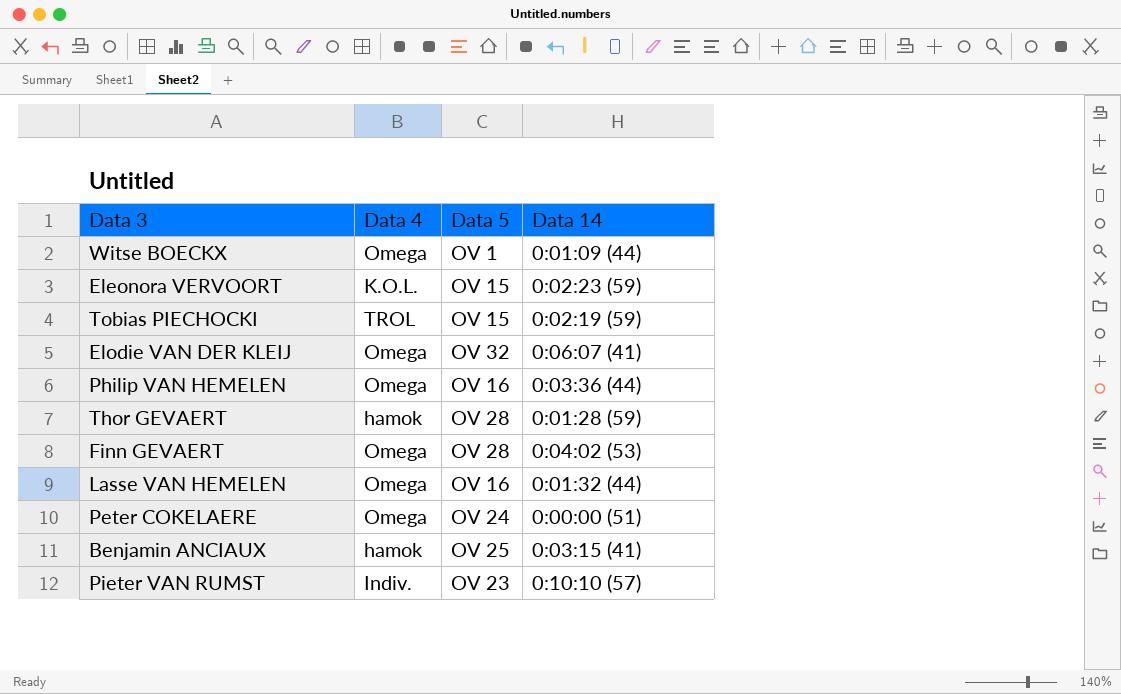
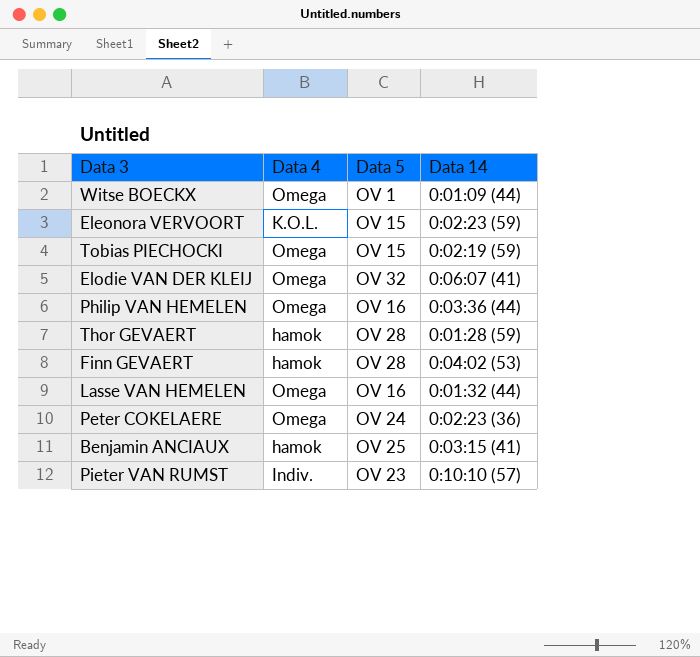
Tobias PIECHOCKI | Data 4: TROL -> Omega
Finn GEVAERT | Data 4: Omega -> hamok
Peter COKELAERE | Data 14: 0:00:00 (51) -> 0:02:23 (36)

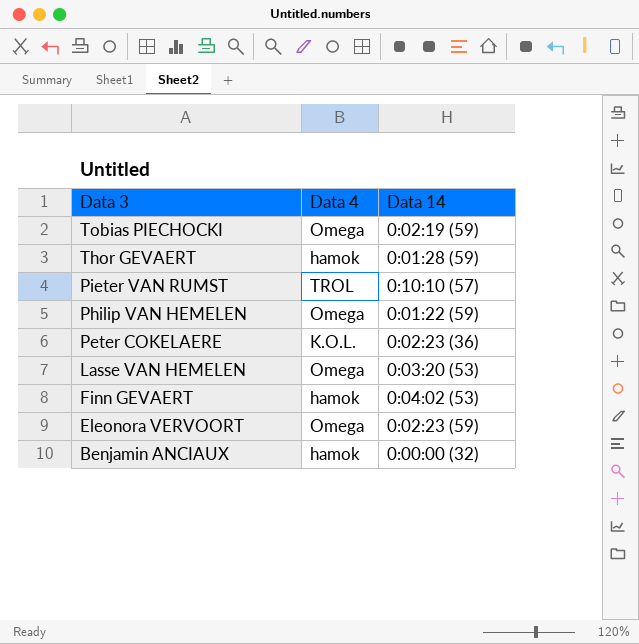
row order: none -> Data 3 descending
column Data 5 | position: 3 -> none
row Witse BOECKX: Omega | OV 1 | 0:01:09 (44) -> none
row Elodie VAN DER KLEIJ: Omega | OV 32 | 0:06:07 (41) -> none
Pieter VAN RUMST | Data 4: Indiv. -> TROL
Philip VAN HEMELEN | Data 14: 0:03:36 (44) -> 0:01:22 (59)
Peter COKELAERE | Data 4: Omega -> K.O.L.
Lasse VAN HEMELEN | Data 14: 0:01:32 (44) -> 0:03:20 (53)
Eleonora VERVOORT | Data 4: K.O.L. -> Omega
Benjamin ANCIAUX | Data 14: 0:03:15 (41) -> 0:00:00 (32)

